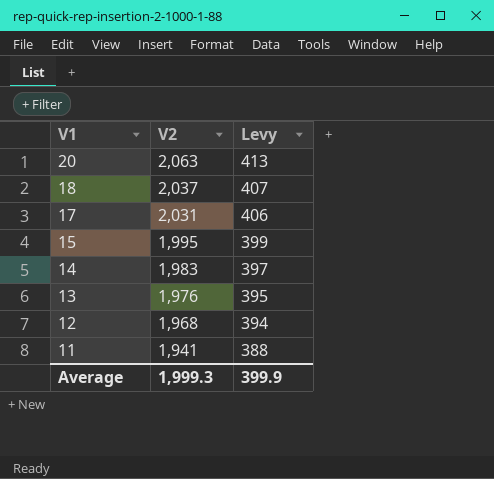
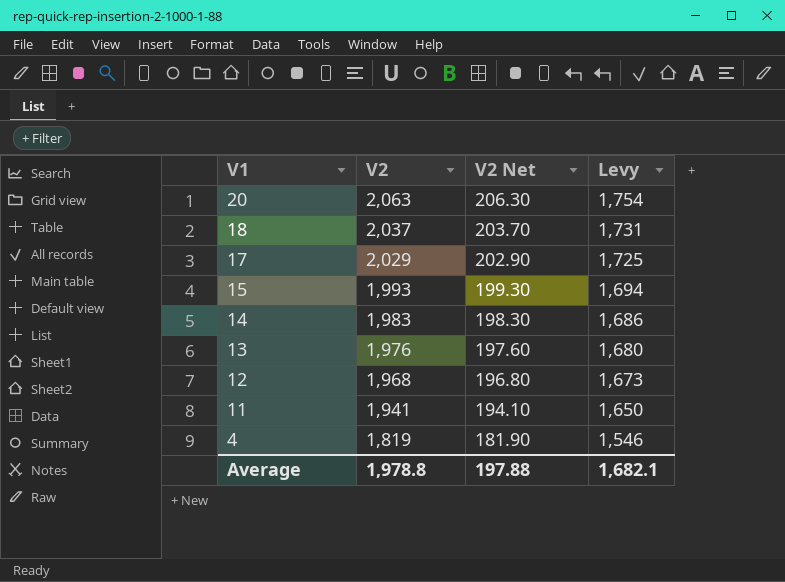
column V2 Net | formula: none -> [V2] * 0.1
column Levy | formula: [V2] * 0.2 -> [V2] * 0.85
17 | V2: 2,031 -> 2,029
15 | V2: 1,995 -> 1,993
row 4: none -> 1,819 | 181.90 | 1,546
Average | V2: 1,999.3 -> 1,978.8
Average | Levy: 399.9 -> 1,682.1

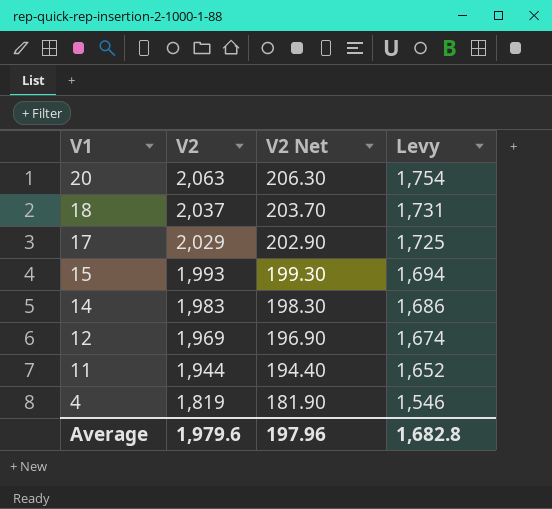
row 13: 1,976 | 197.60 | 1,680 -> none
12 | V2: 1,968 -> 1,969
12 | V2 Net: 196.80 -> 196.90
12 | Levy: 1,673 -> 1,674
11 | V2: 1,941 -> 1,944
11 | V2 Net: 194.10 -> 194.40
11 | Levy: 1,650 -> 1,652
Average | V2: 1,978.8 -> 1,979.6
Average | V2 Net: 197.88 -> 197.96
Average | Levy: 1,682.1 -> 1,682.8

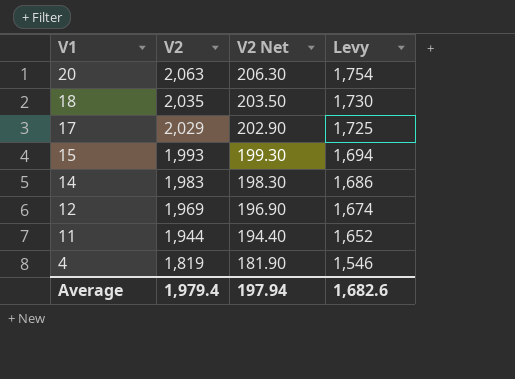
18 | V2: 2,037 -> 2,035
18 | V2 Net: 203.70 -> 203.50
18 | Levy: 1,731 -> 1,730
Average | V2: 1,979.6 -> 1,979.4
Average | V2 Net: 197.96 -> 197.94
Average | Levy: 1,682.8 -> 1,682.6

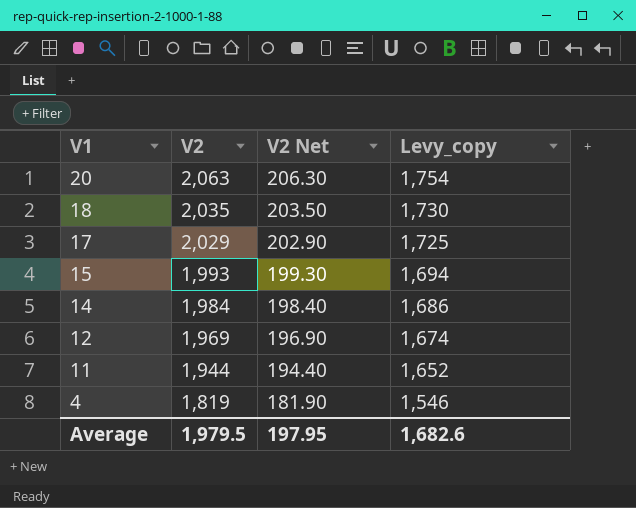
column name: Levy -> Levy_copy
14 | V2: 1,983 -> 1,984
14 | V2 Net: 198.30 -> 198.40
Average | V2: 1,979.4 -> 1,979.5
Average | V2 Net: 197.94 -> 197.95

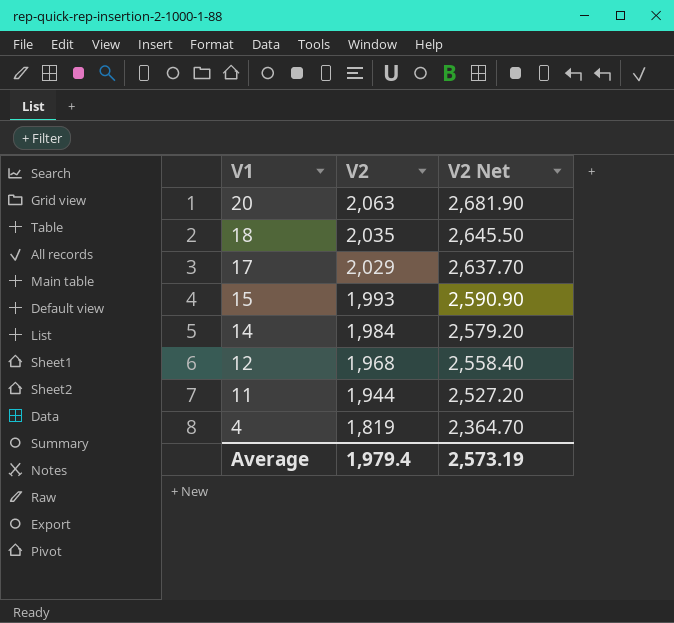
column Levy_copy | formula: [V2] * 0.85 -> none
column V2 Net | formula: [V2] * 0.1 -> [V2] * 1.3
12 | V2: 1,969 -> 1,968
Average | V2: 1,979.5 -> 1,979.4
Average | V2 Net: 197.95 -> 2,573.19

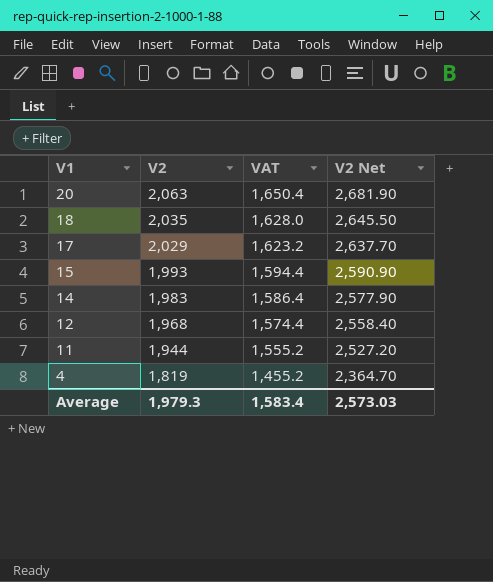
column VAT | formula: none -> [V2] * 0.8
14 | V2: 1,984 -> 1,983
14 | V2 Net: 2,579.20 -> 2,577.90
Average | V2: 1,979.4 -> 1,979.3
Average | V2 Net: 2,573.19 -> 2,573.03

